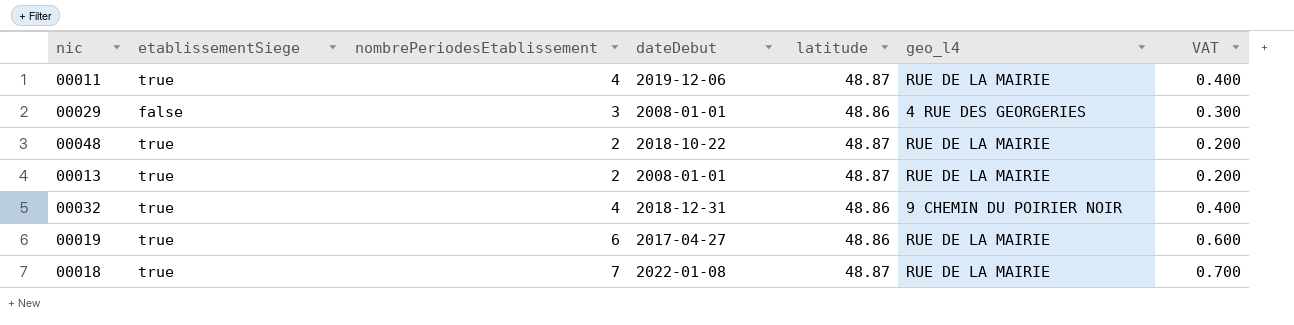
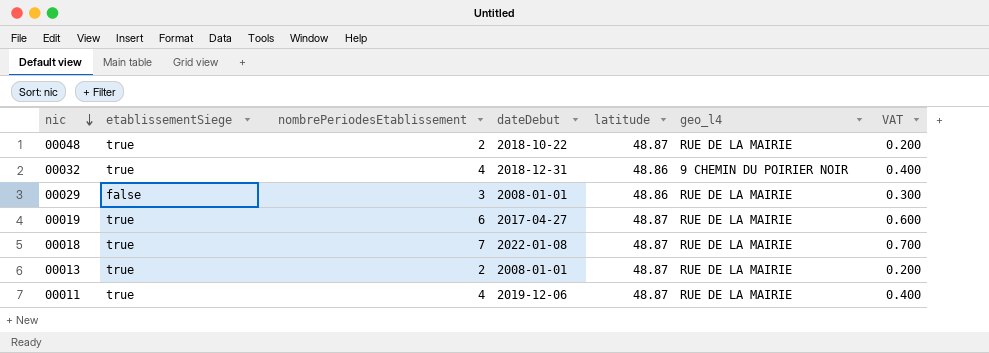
row order: none -> nic descending
00029 | geo_l4: 4 RUE DES GEORGERIES -> RUE DE LA MAIRIE
00019 | latitude: 48.86 -> 48.87

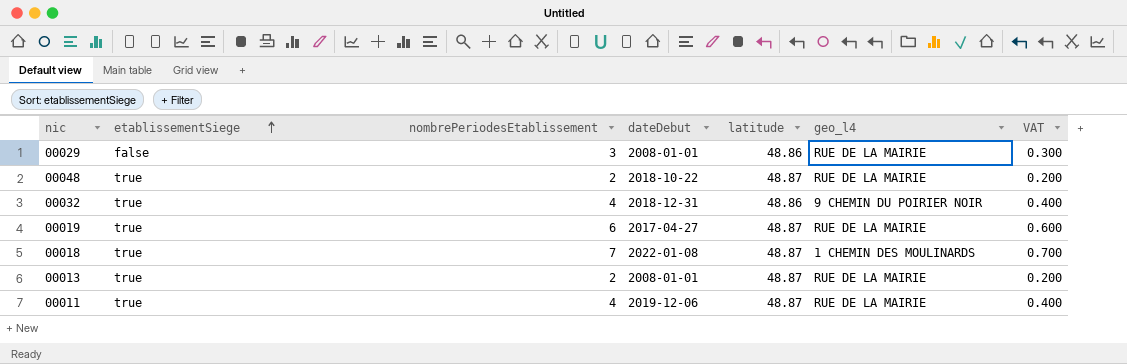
row order: nic descending -> etablissementSiege ascending
00018 | geo_l4: RUE DE LA MAIRIE -> 1 CHEMIN DES MOULINARDS

